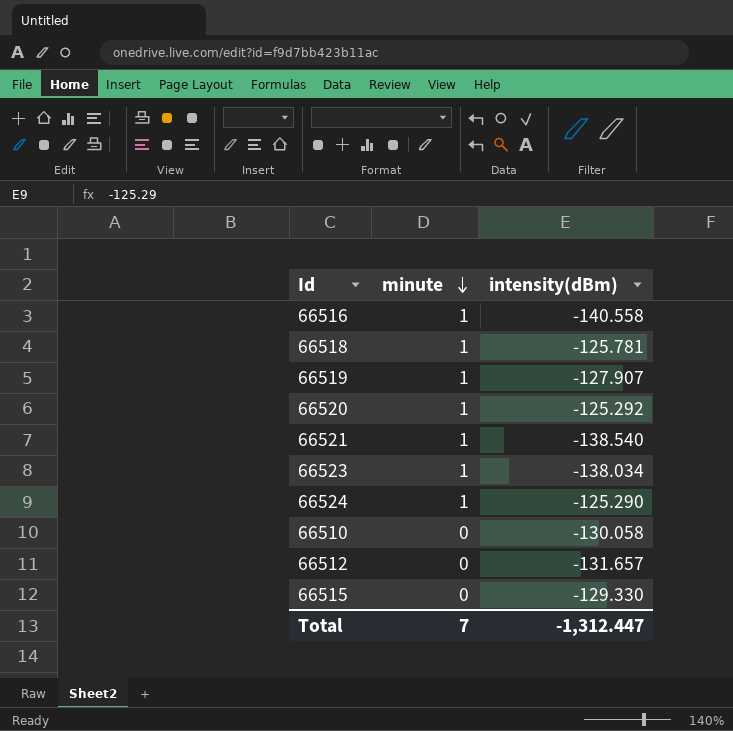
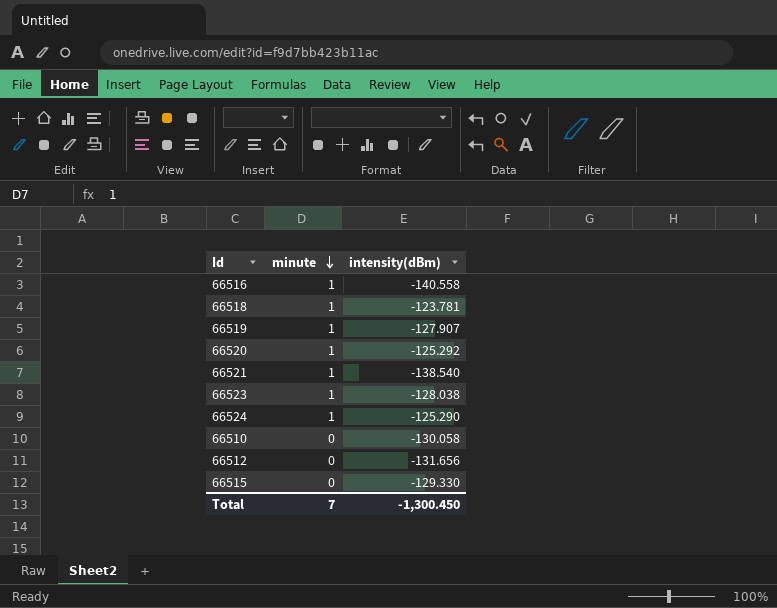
66518 | intensity(dBm): -125.781 -> -123.781
66523 | intensity(dBm): -138.034 -> -128.038
66512 | intensity(dBm): -131.657 -> -131.656
Total | intensity(dBm): -1,312.447 -> -1,300.450

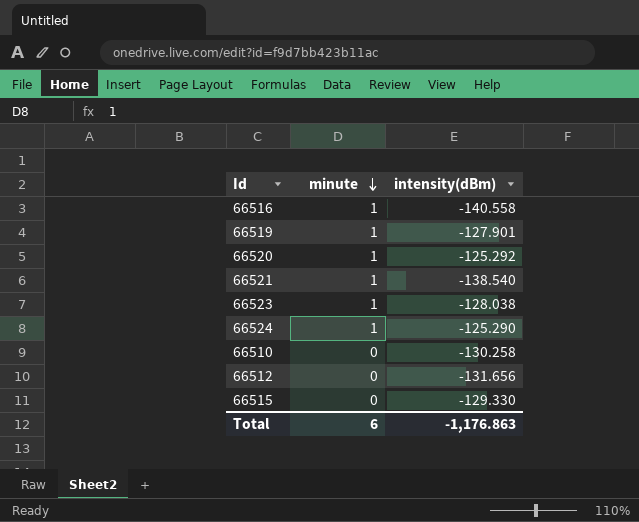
row 66518: 1 | -123.781 -> none
66519 | intensity(dBm): -127.907 -> -127.901
66510 | intensity(dBm): -130.058 -> -130.258
Total | minute: 7 -> 6
Total | intensity(dBm): -1,300.450 -> -1,176.863

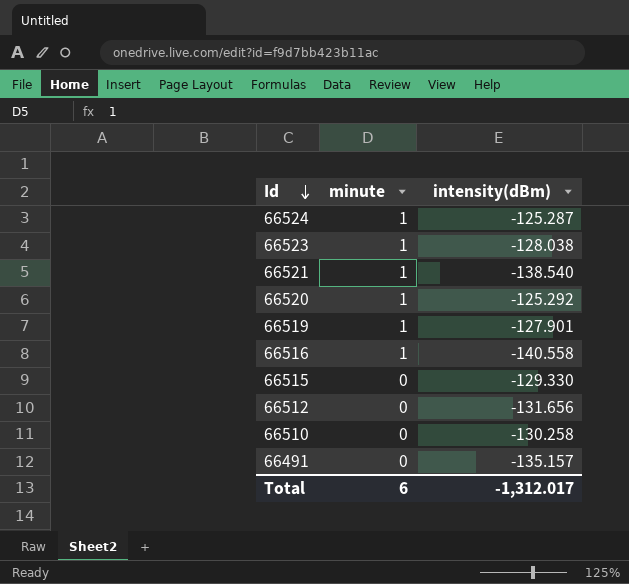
row order: minute descending -> Id descending
66524 | intensity(dBm): -125.290 -> -125.287
row 66491: none -> 0 | -135.157
Total | intensity(dBm): -1,176.863 -> -1,312.017

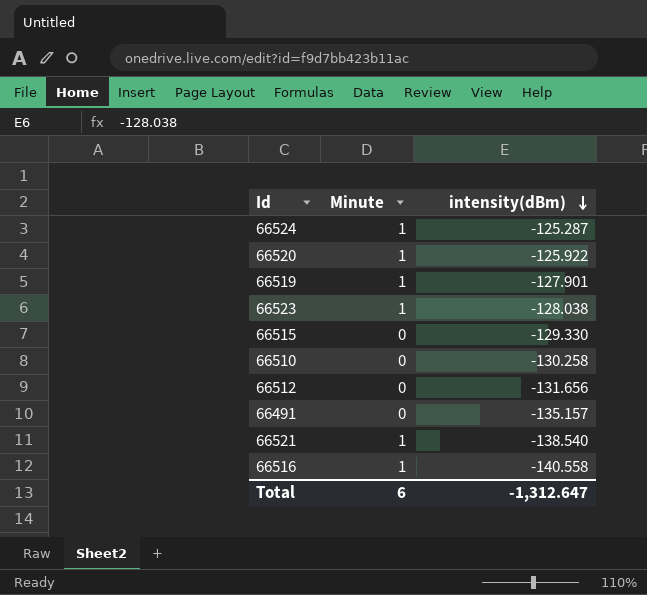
row order: Id descending -> intensity(dBm) descending
column name: minute -> Minute
66520 | intensity(dBm): -125.292 -> -125.922
Total | intensity(dBm): -1,312.017 -> -1,312.647

